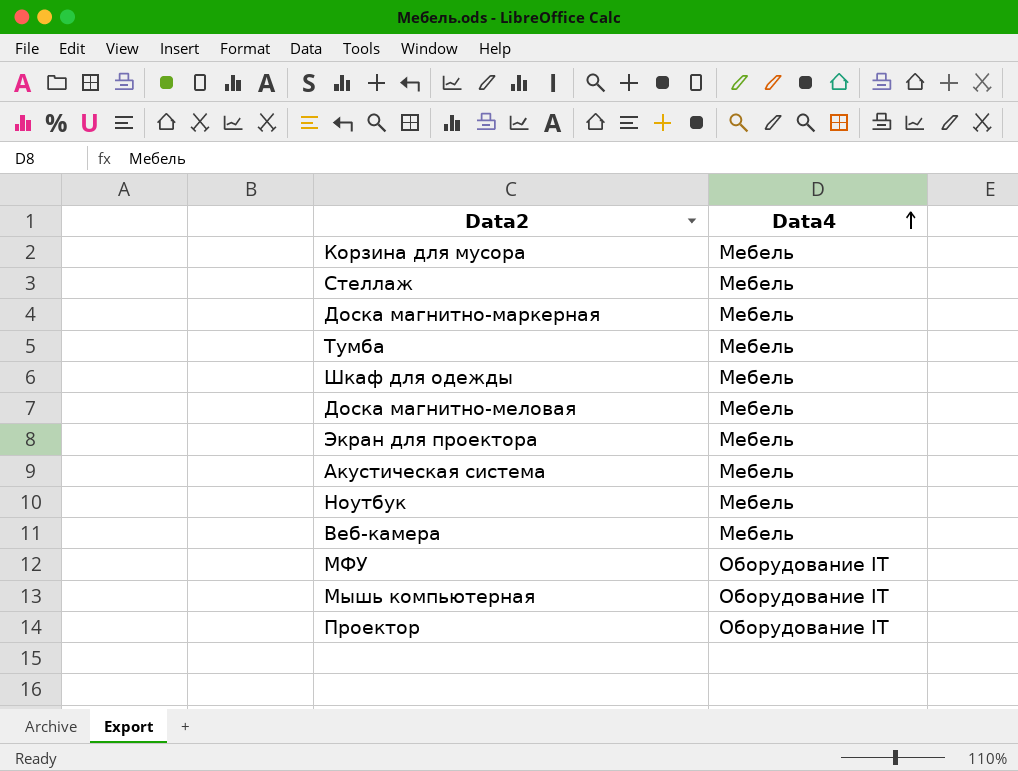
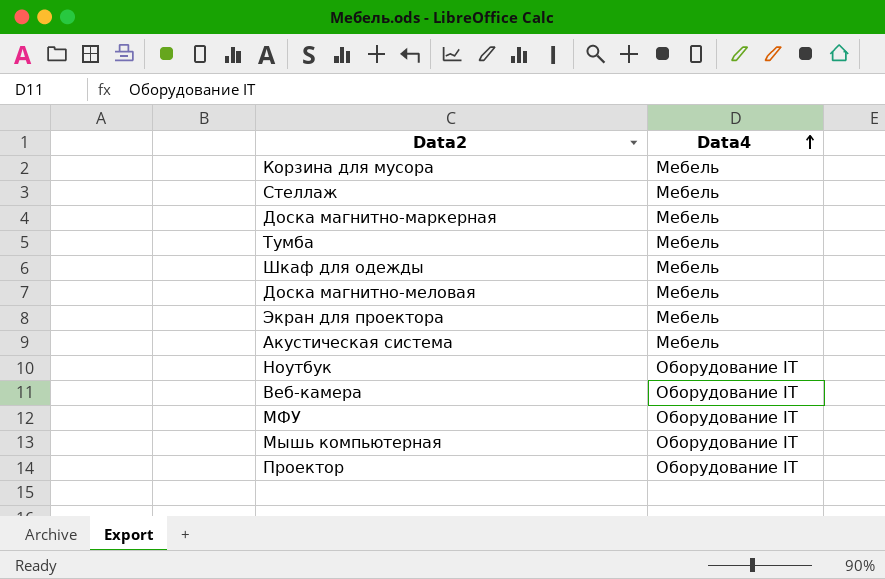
Ноутбук | Data4: Мебель -> Оборудование IT
Веб-камера | Data4: Мебель -> Оборудование IT

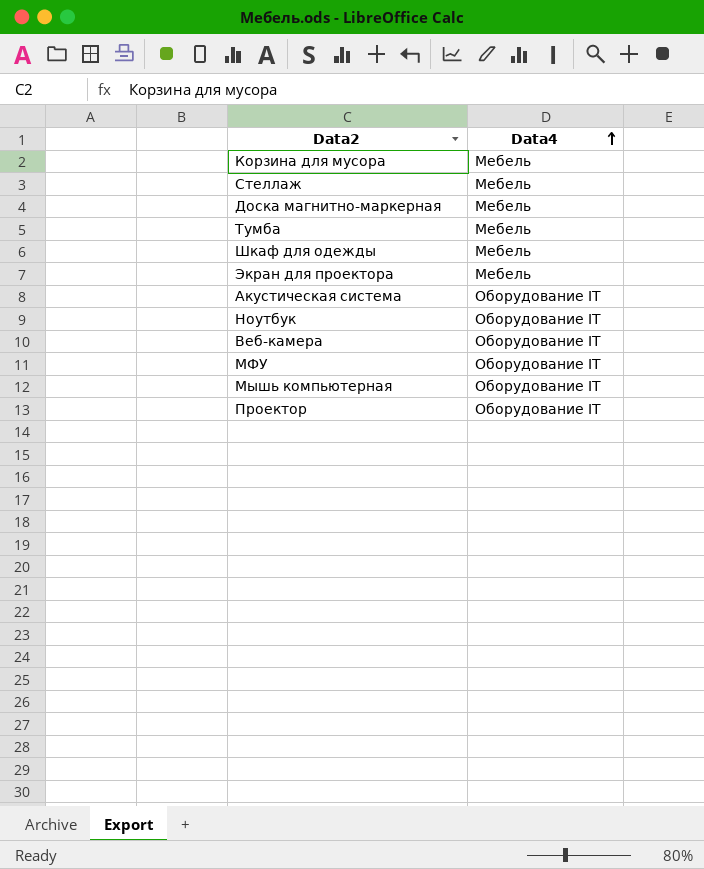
row Доска магнитно-меловая: Мебель -> none
Акустическая система | Data4: Мебель -> Оборудование IT

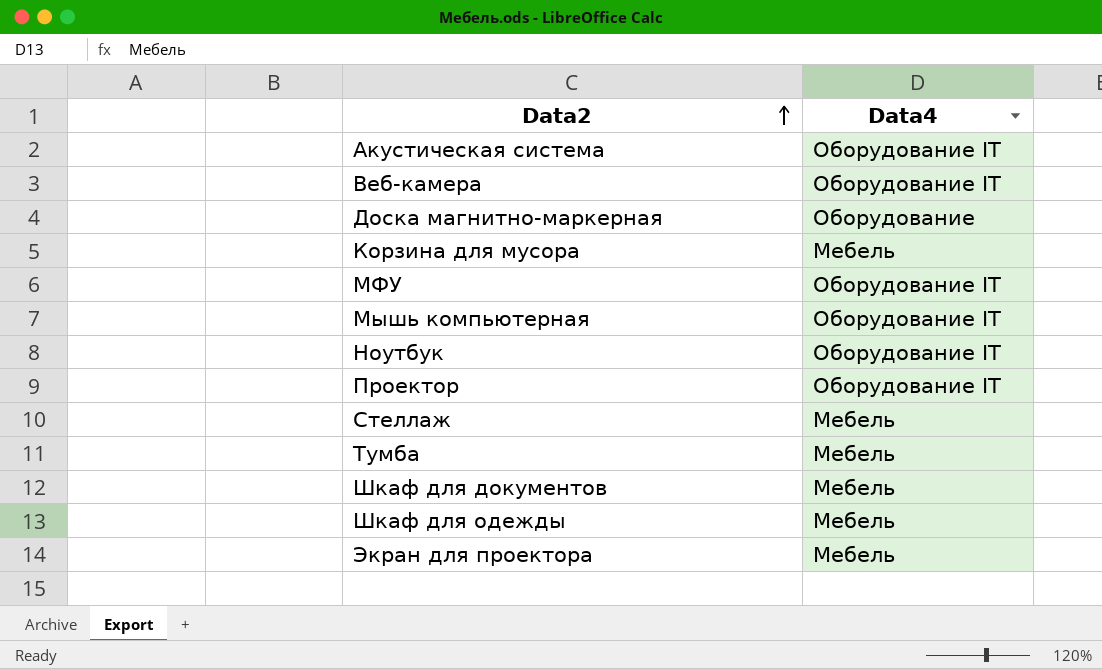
row order: Data4 ascending -> Data2 ascending
Доска магнитно-маркерная | Data4: Мебель -> Оборудование
row Шкаф для документов: none -> Мебель

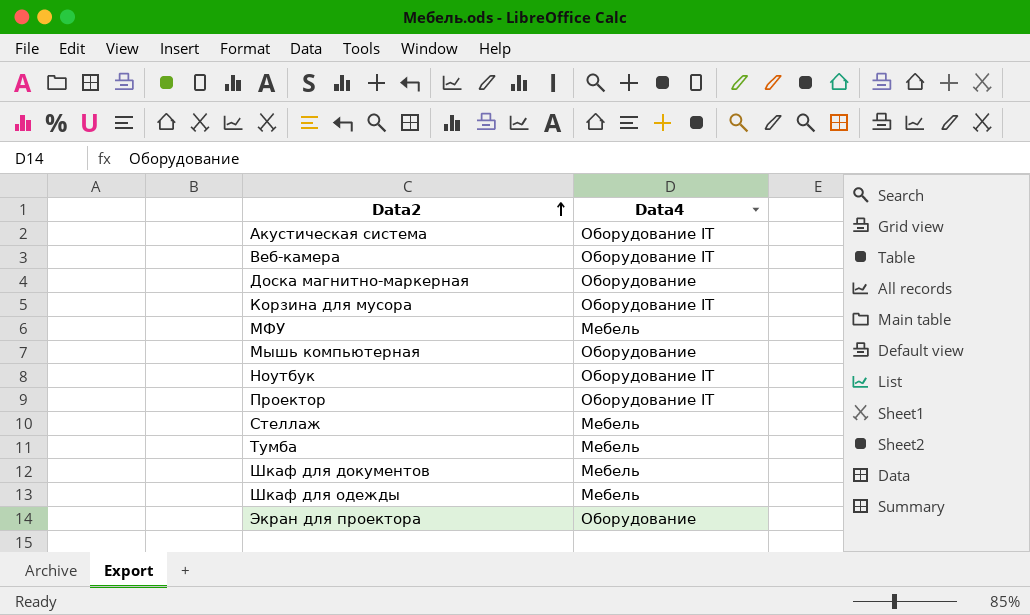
Корзина для мусора | Data4: Мебель -> Оборудование IT
МФУ | Data4: Оборудование IT -> Мебель
Мышь компьютерная | Data4: Оборудование IT -> Оборудование
Экран для проектора | Data4: Мебель -> Оборудование

